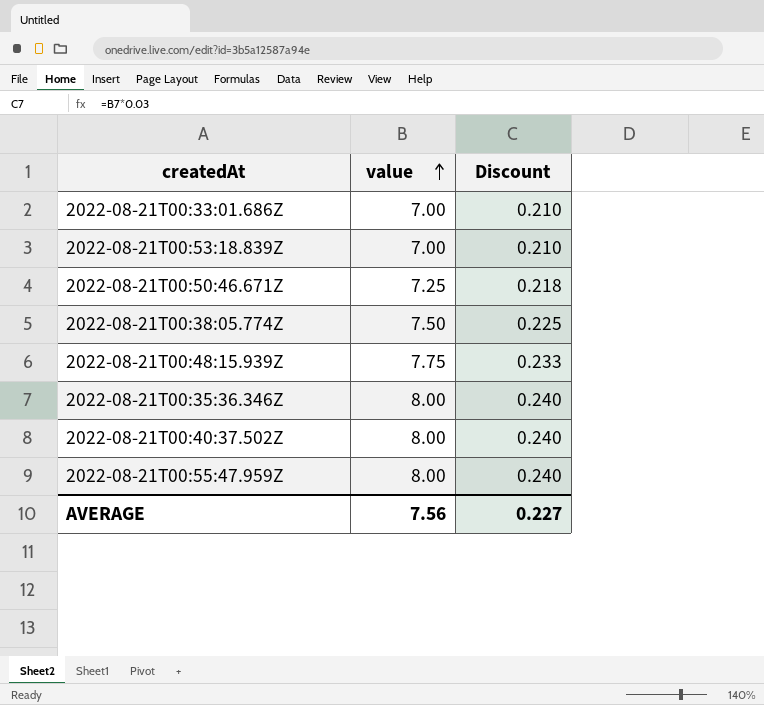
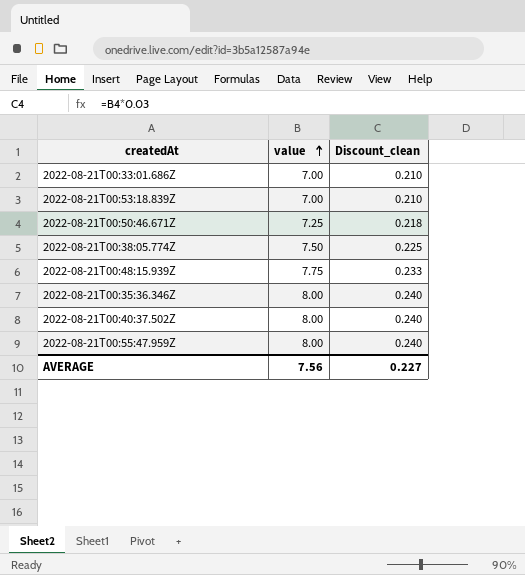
column name: Discount -> Discount_clean

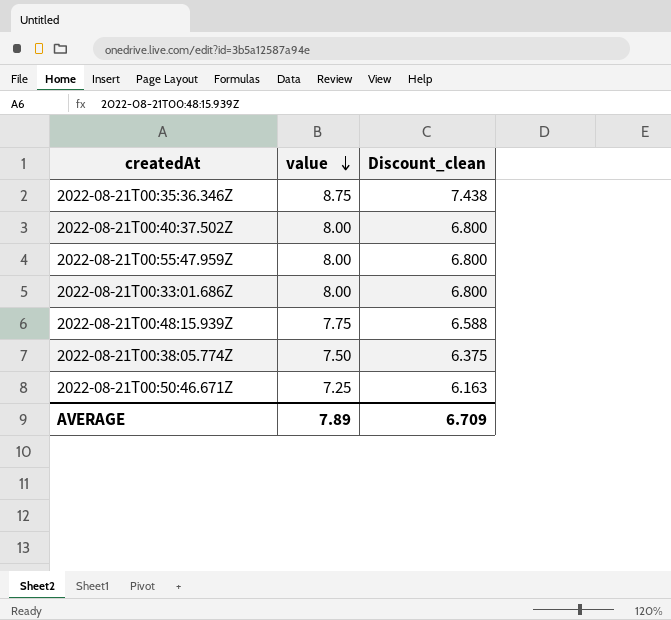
row order: value ascending -> value descending
column Discount_clean | formula: [value] * 0.03 -> [value] * 0.85
row 2022-08-21T00:53:18.839Z: 7.00 | 0.210 -> none
2022-08-21T00:35:36.346Z | value: 8.00 -> 8.75
2022-08-21T00:33:01.686Z | value: 7.00 -> 8.00
AVERAGE | value: 7.56 -> 7.89
AVERAGE | Discount_clean: 0.227 -> 6.709

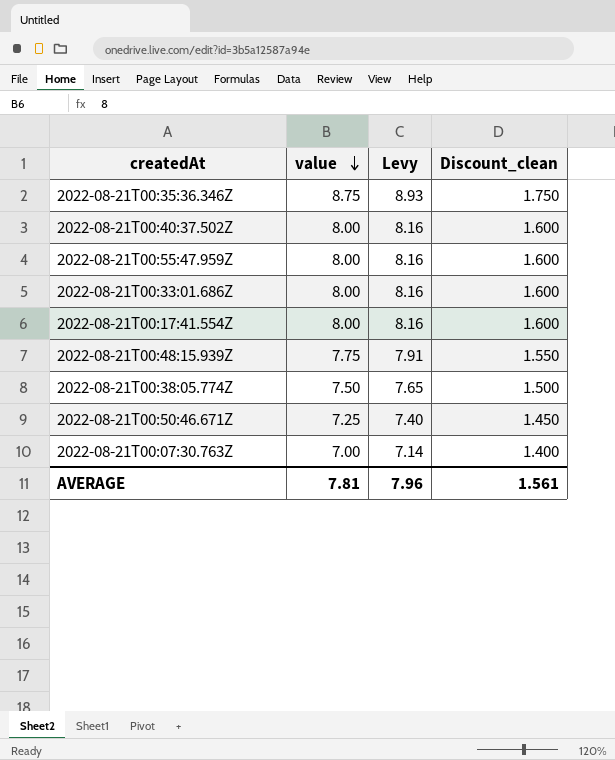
column Levy | formula: none -> [value] * 1.02
column Discount_clean | formula: [value] * 0.85 -> [value] * 0.2
row 2022-08-21T00:17:41.554Z: none -> 8.00 | 8.16 | 1.600
row 2022-08-21T00:07:30.763Z: none -> 7.00 | 7.14 | 1.400
AVERAGE | value: 7.89 -> 7.81
AVERAGE | Discount_clean: 6.709 -> 1.561

